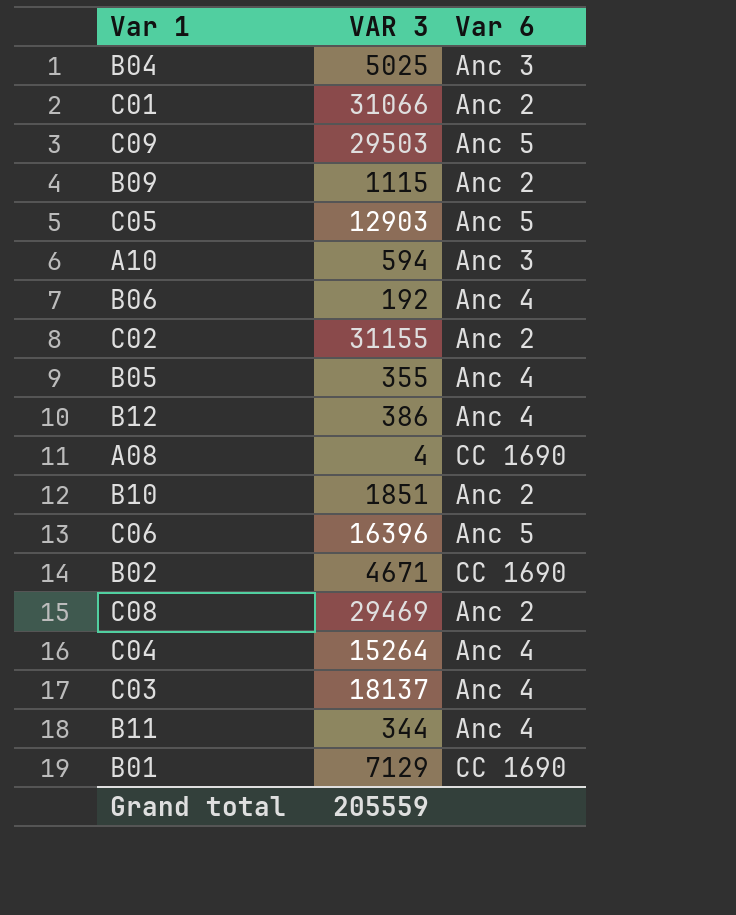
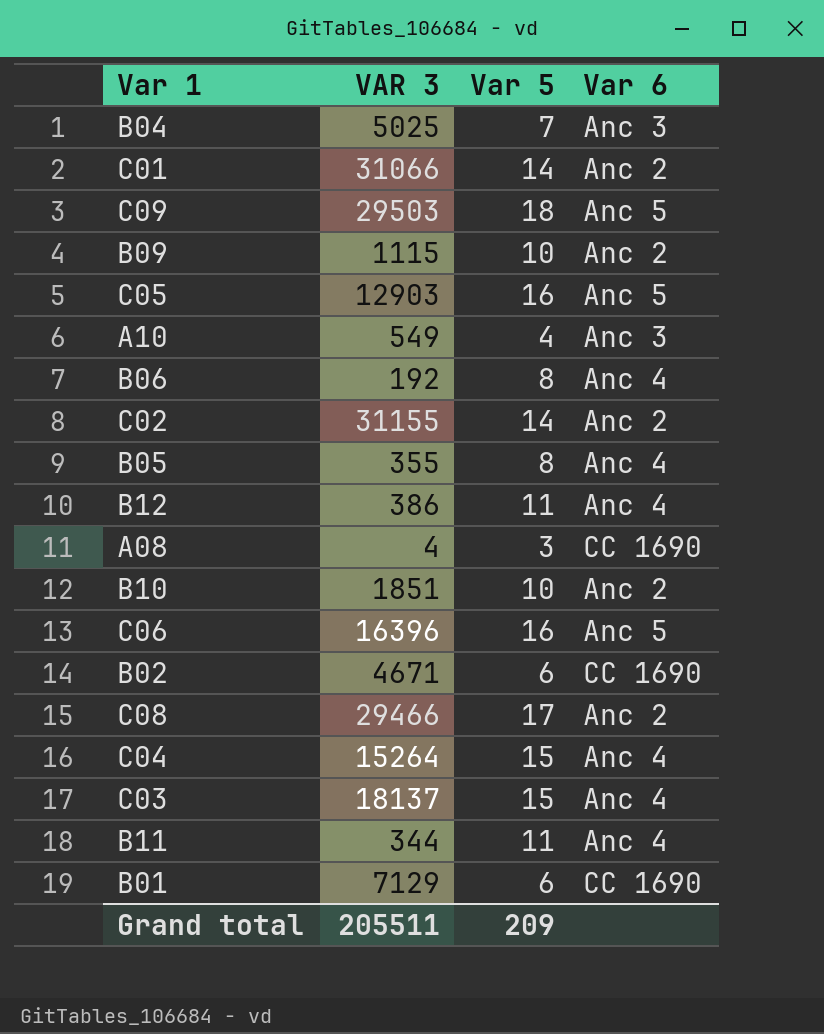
column Var 5 | position: none -> 3
A10 | VAR 3: 594 -> 549
C08 | VAR 3: 29469 -> 29466
Grand total | VAR 3: 205559 -> 205511

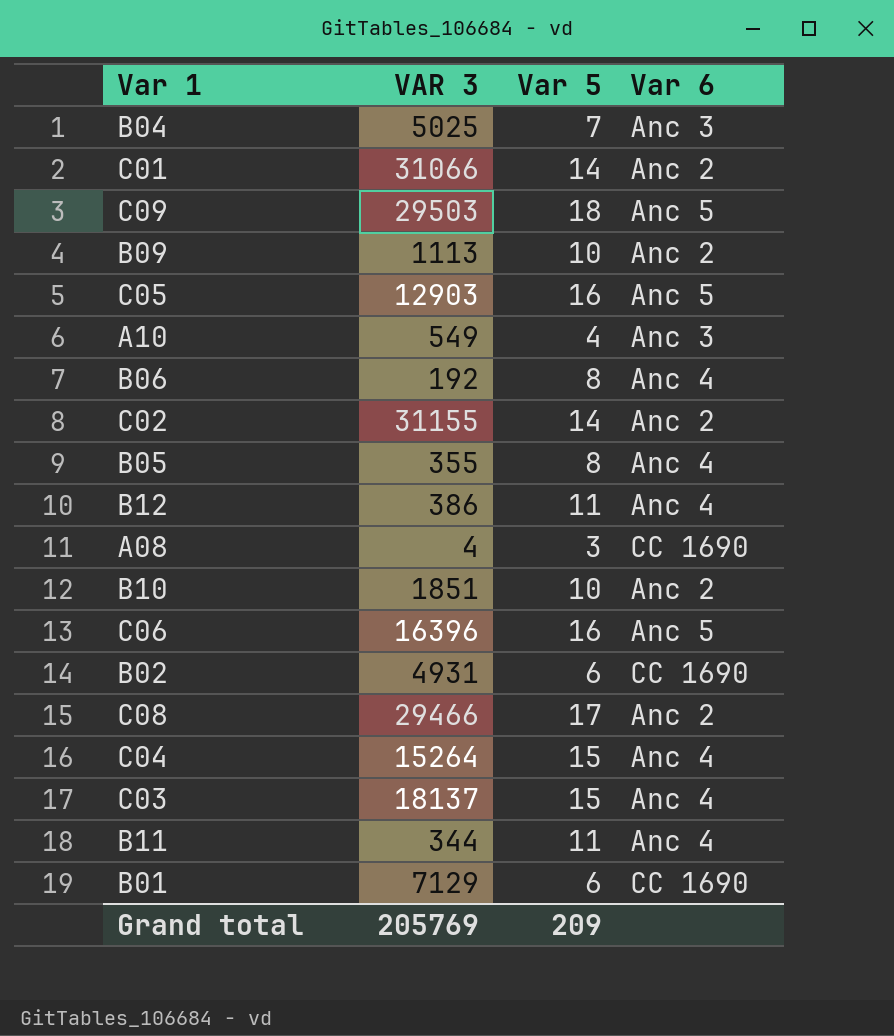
B09 | VAR 3: 1115 -> 1113
B02 | VAR 3: 4671 -> 4931
Grand total | VAR 3: 205511 -> 205769

